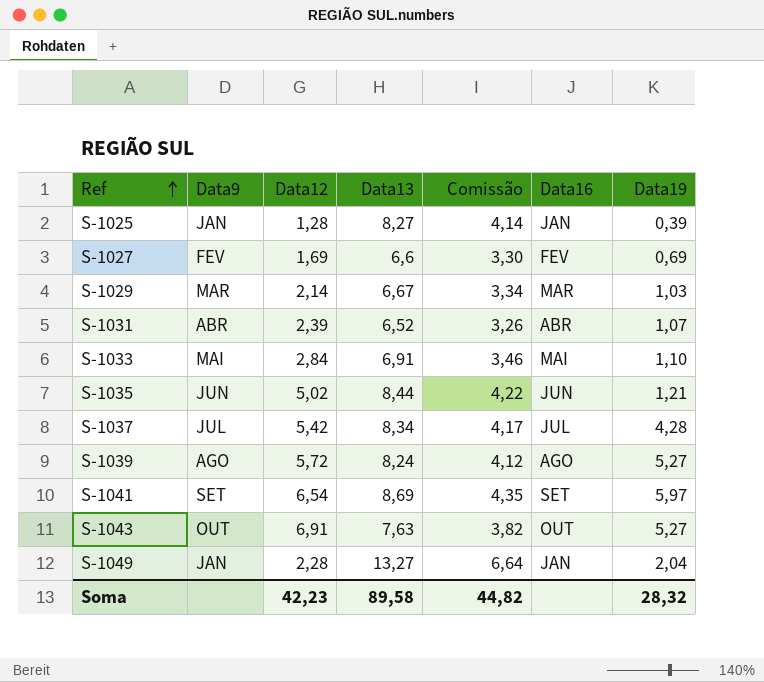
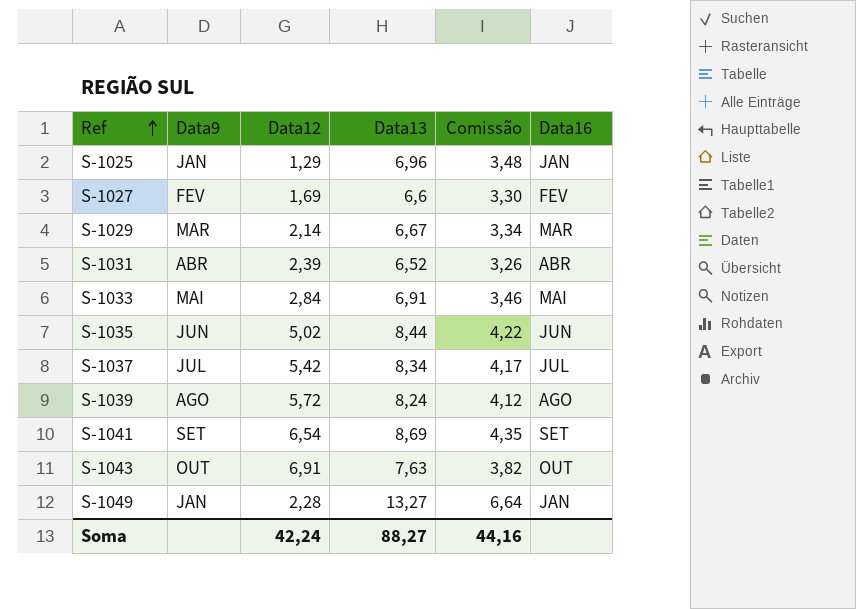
column Data19 | position: 7 -> none
S-1025 | Data12: 1,28 -> 1,29
S-1025 | Data13: 8,27 -> 6,96
S-1025 | Comissão: 4,14 -> 3,48
Soma | Data12: 42,23 -> 42,24
Soma | Data13: 89,58 -> 88,27
Soma | Comissão: 44,82 -> 44,16

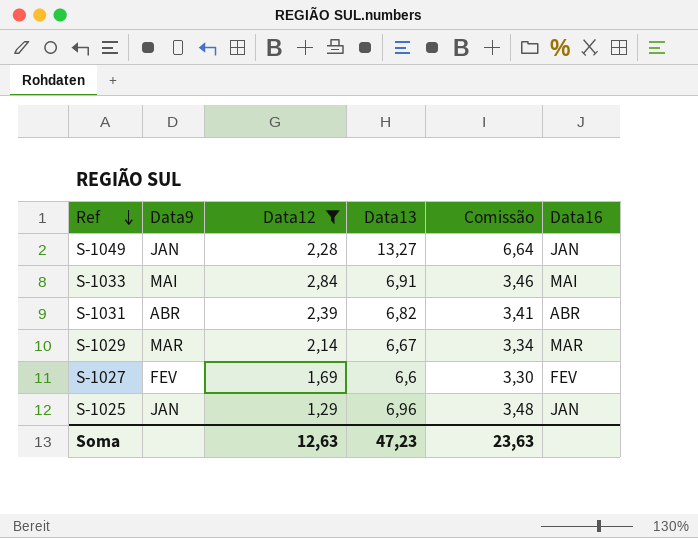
filter: none -> Data12 <= 2,84
row order: Ref ascending -> Ref descending
S-1031 | Data13: 6,52 -> 6,82
S-1031 | Comissão: 3,26 -> 3,41
Soma | Data12: 42,24 -> 12,63
Soma | Data13: 88,27 -> 47,23
Soma | Comissão: 44,16 -> 23,63

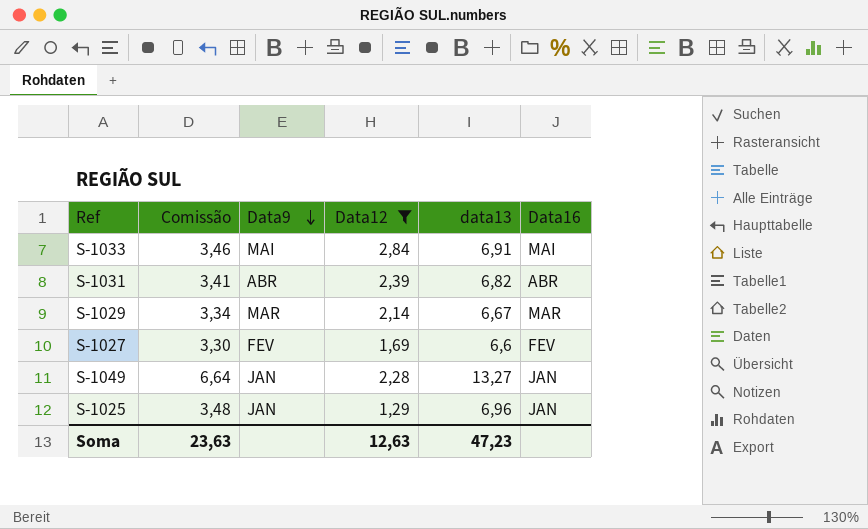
row order: Ref descending -> Data9 descending
column Comissão | position: 5 -> 2
column name: Data13 -> data13

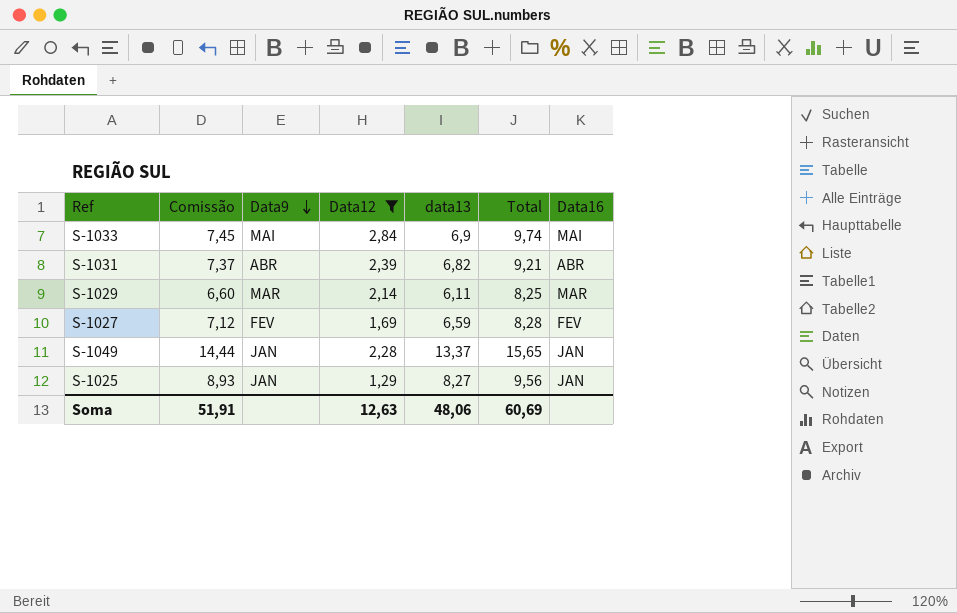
column Comissão | formula: [data13] * 0,5 -> [data13] * 1,08
column Total | formula: none -> [Data12] + [data13]
S-1033 | data13: 6,91 -> 6,9
S-1029 | data13: 6,67 -> 6,11
S-1027 | data13: 6,6 -> 6,59
S-1049 | data13: 13,27 -> 13,37
S-1025 | data13: 6,96 -> 8,27
Soma | Comissão: 23,63 -> 51,91
Soma | data13: 47,23 -> 48,06

